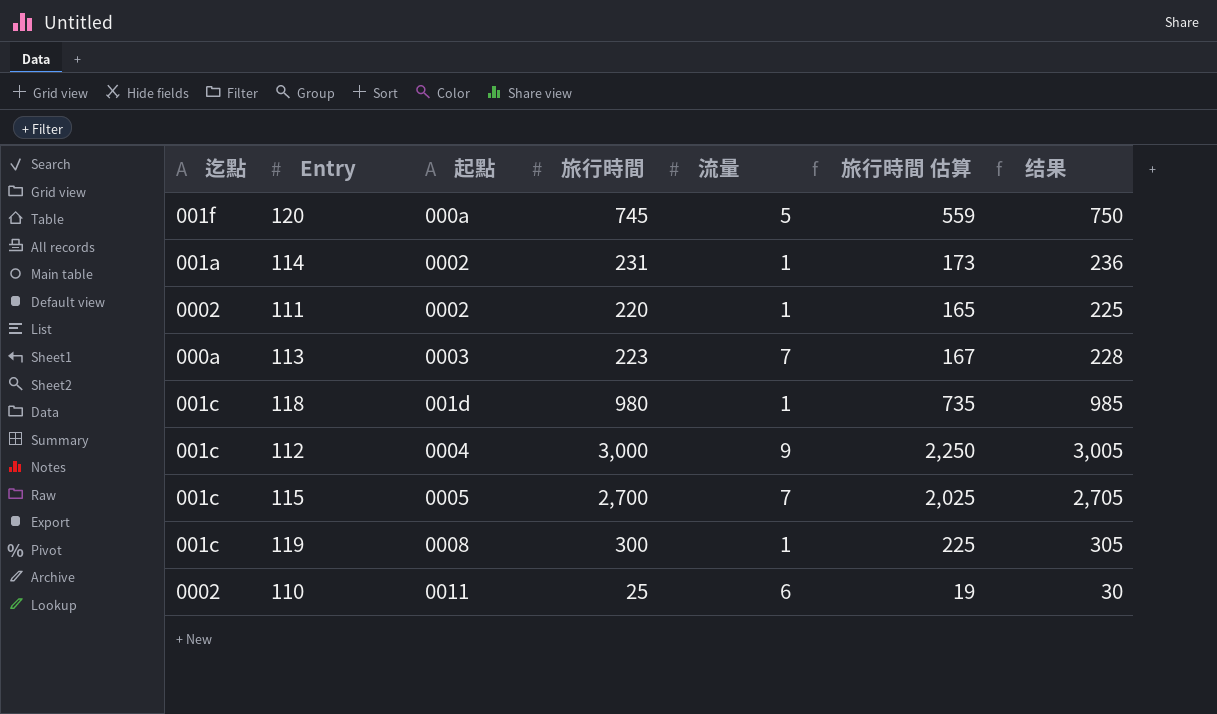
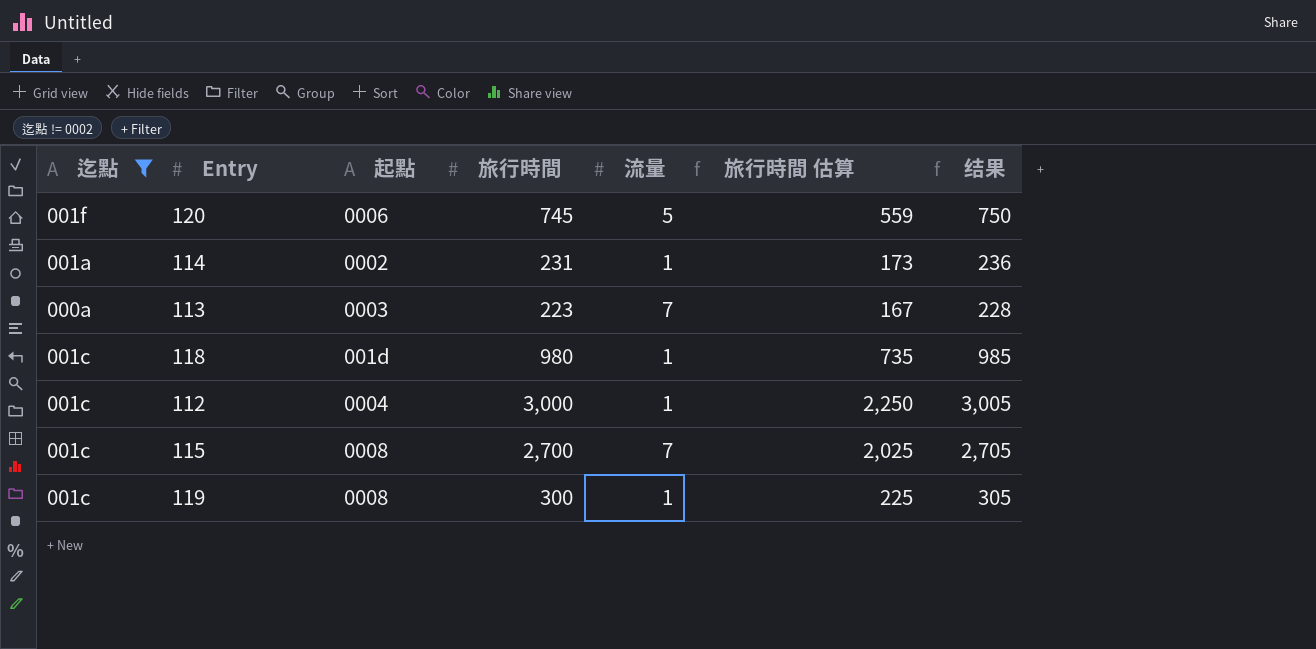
filter: none -> 迄點 != 0002
120 | 起點: 000a -> 0006
112 | 流量: 9 -> 1
115 | 起點: 0005 -> 0008

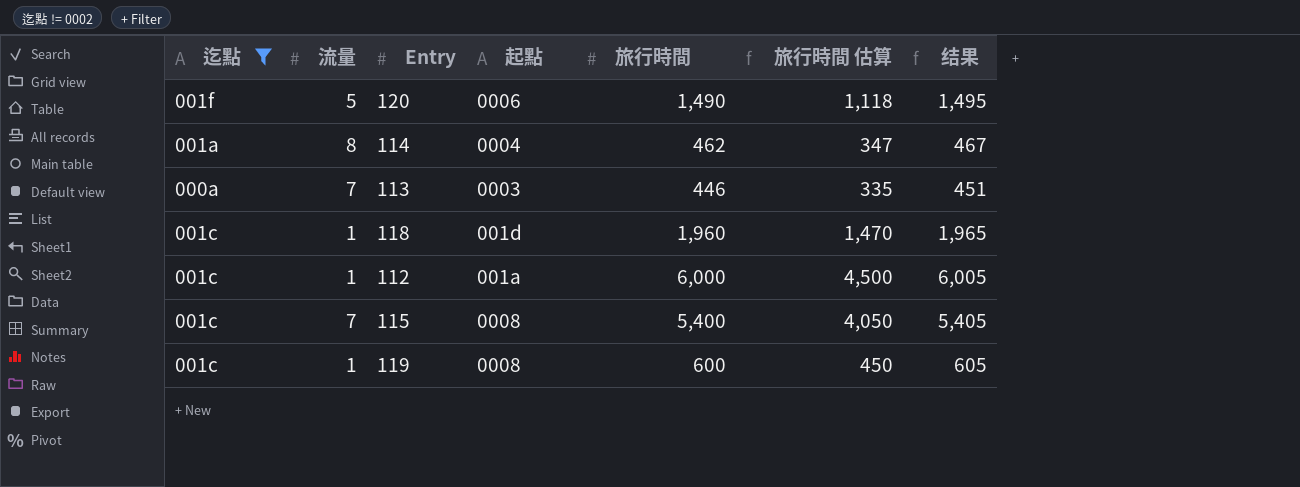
column 流量 | position: 5 -> 2
120 | 旅行時間: 745 -> 1,490
120 | 旅行時間 估算: 559 -> 1,118
120 | 结果: 750 -> 1,495
114 | 流量: 1 -> 8
114 | 起點: 0002 -> 0004
114 | 旅行時間: 231 -> 462
114 | 旅行時間 估算: 173 -> 347
114 | 结果: 236 -> 467
113 | 旅行時間: 223 -> 446
113 | 旅行時間 估算: 167 -> 335
113 | 结果: 228 -> 451
118 | 旅行時間: 980 -> 1,960
118 | 旅行時間 估算: 735 -> 1,470
118 | 结果: 985 -> 1,965
112 | 起點: 0004 -> 001a
112 | 旅行時間: 3,000 -> 6,000
112 | 旅行時間 估算: 2,250 -> 4,500
112 | 结果: 3,005 -> 6,005
115 | 旅行時間: 2,700 -> 5,400
115 | 旅行時間 估算: 2,025 -> 4,050
115 | 结果: 2,705 -> 5,405
119 | 旅行時間: 300 -> 600
119 | 旅行時間 估算: 225 -> 450
119 | 结果: 305 -> 605

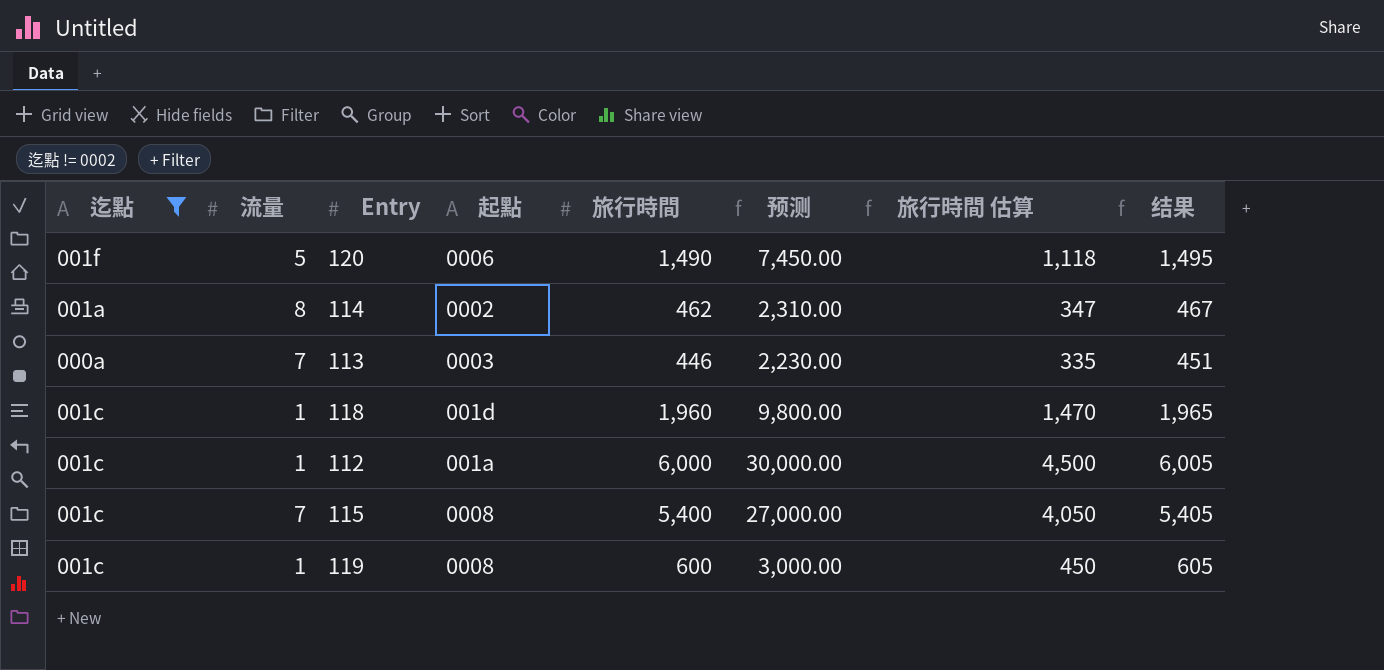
column 预测 | formula: none -> [旅行時間] * 5
114 | 起點: 0004 -> 0002

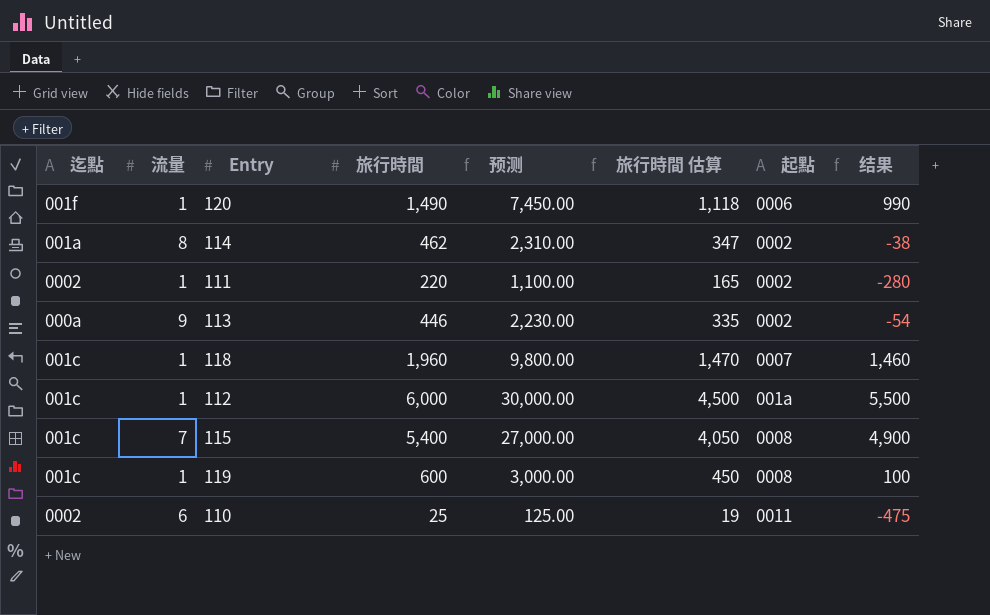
filter: 迄點 != 0002 -> none
column 起點 | position: 4 -> 7
column 结果 | formula: [旅行時間] + 5 -> [旅行時間] - 500
120 | 流量: 5 -> 1
113 | 流量: 7 -> 9
113 | 起點: 0003 -> 0002
118 | 起點: 001d -> 0007

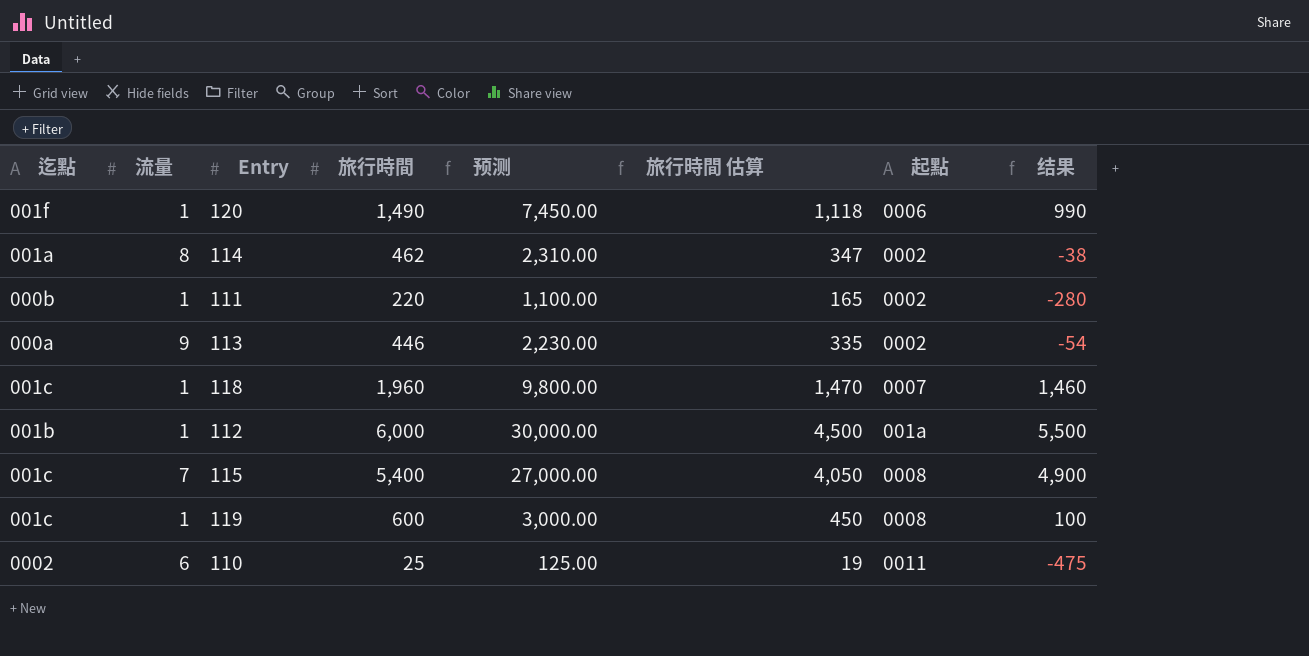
111 | 迄點: 0002 -> 000b
112 | 迄點: 001c -> 001b

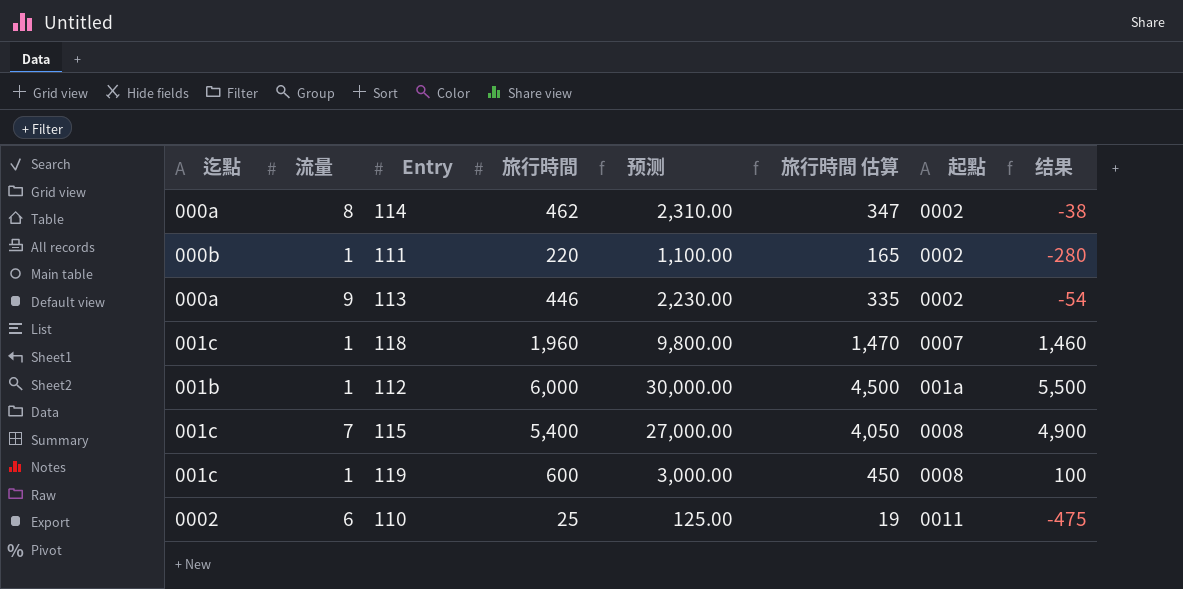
row 120: 001f | 1 | 1,490 | 7,450.00 | 1,118 | 0006 | 990 -> none
114 | 迄點: 001a -> 000a

